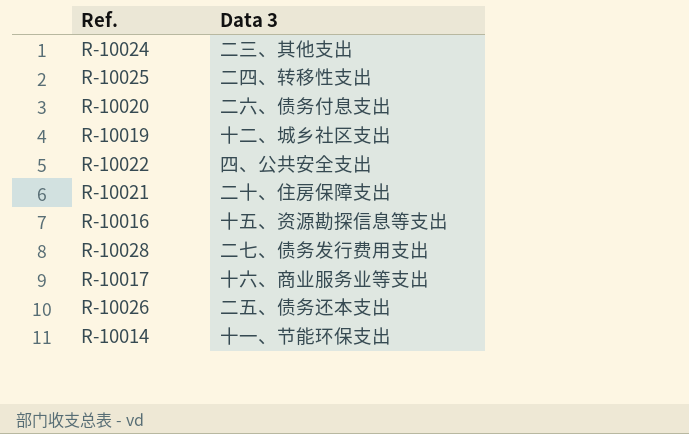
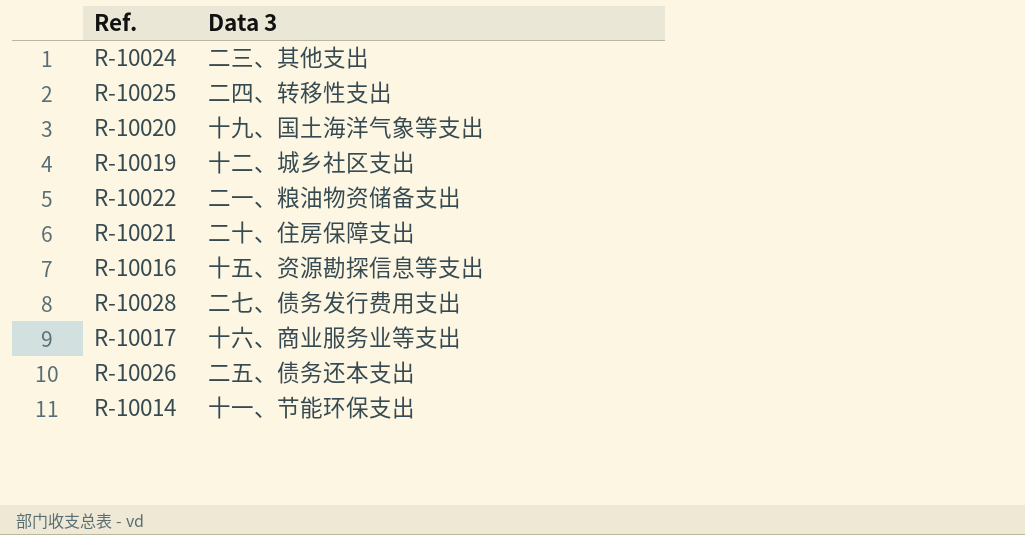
R-10020 | Data 3: 二六、债务付息支出 -> 十九、国土海洋气象等支出
R-10022 | Data 3: 四、公共安全支出 -> 二一、粮油物资储备支出

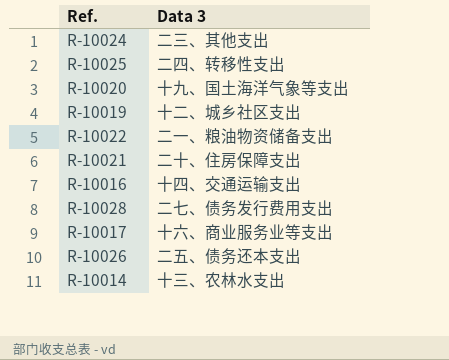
R-10016 | Data 3: 十五、资源勘探信息等支出 -> 十四、交通运输支出
R-10014 | Data 3: 十一、节能环保支出 -> 十三、农林水支出

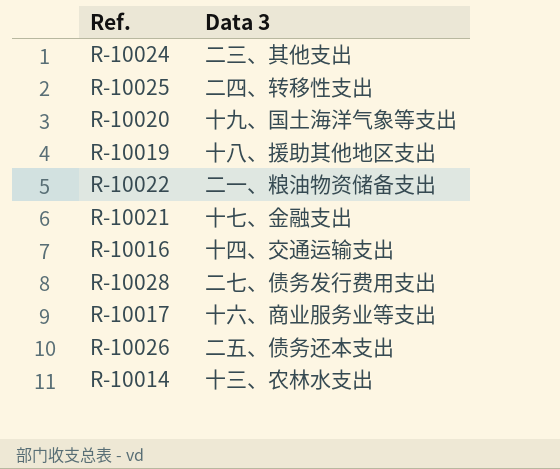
R-10019 | Data 3: 十二、城乡社区支出 -> 十八、援助其他地区支出
R-10021 | Data 3: 二十、住房保障支出 -> 十七、金融支出

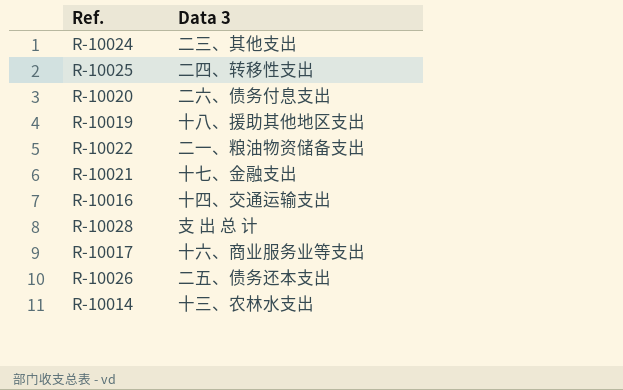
R-10020 | Data 3: 十九、国土海洋气象等支出 -> 二六、债务付息支出
R-10028 | Data 3: 二七、债务发行费用支出 -> 支 出 总 计

